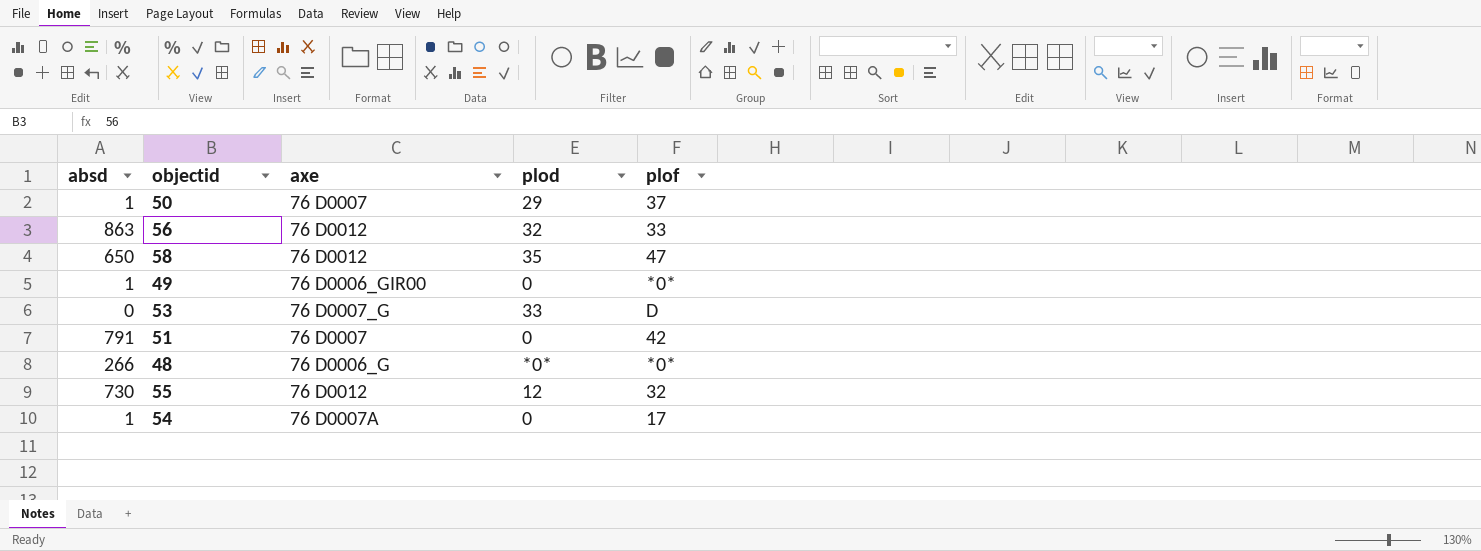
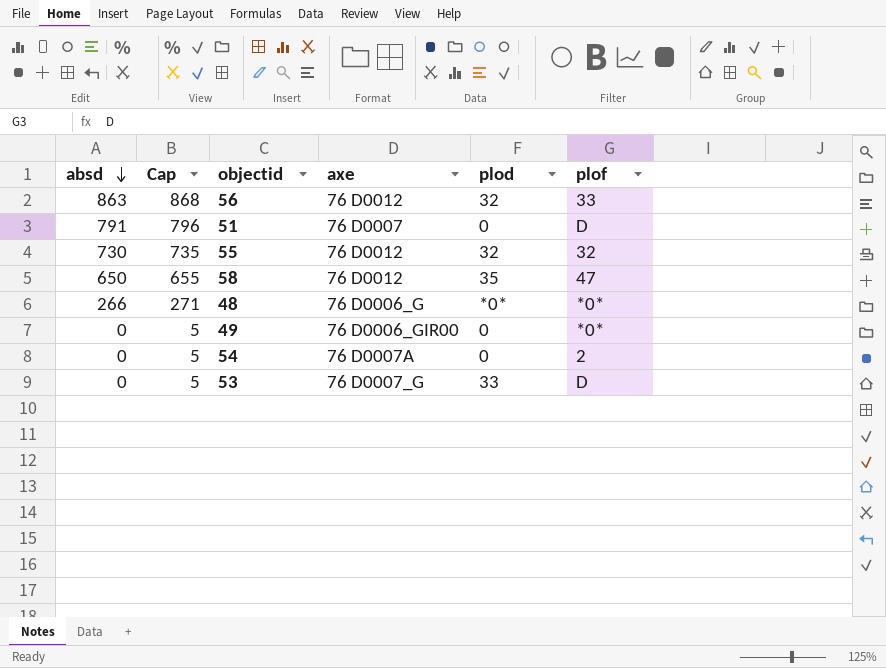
row order: none -> absd descending
column Cap | formula: none -> [absd] + 5
row 50: 1 | 76 D0007 | 29 | 37 -> none
51 | plof: 42 -> D
55 | plod: 12 -> 32
49 | absd: 1 -> 0
54 | absd: 1 -> 0
54 | plof: 17 -> 2

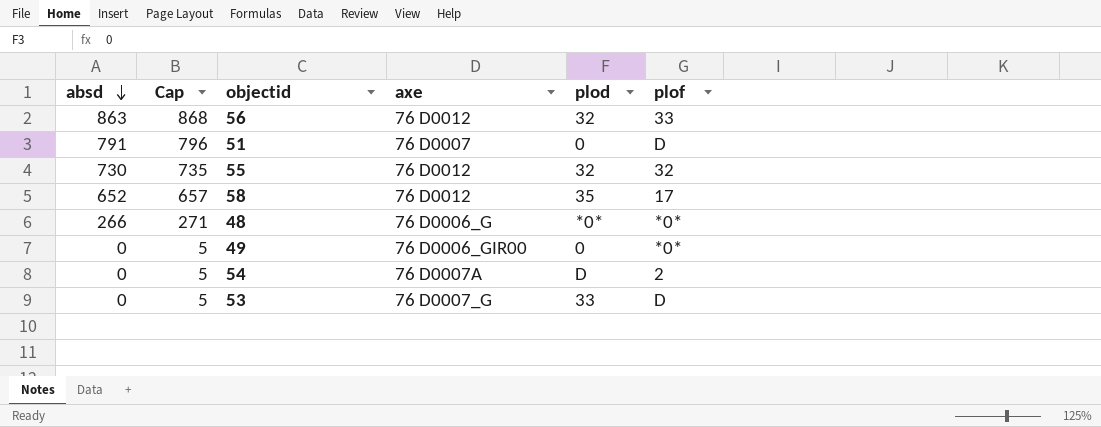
58 | absd: 650 -> 652
58 | Cap: 655 -> 657
58 | plof: 47 -> 17
54 | plod: 0 -> D

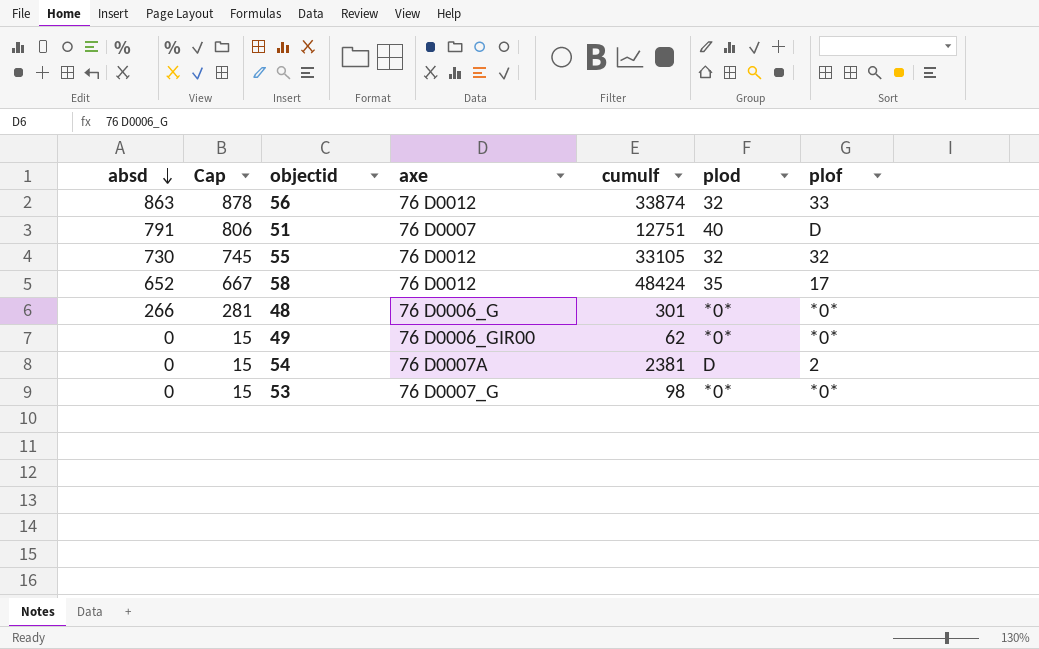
column Cap | formula: [absd] + 5 -> [absd] + 15
column cumulf | position: none -> 5
51 | plod: 0 -> 40
49 | plod: 0 -> *0*
53 | plod: 33 -> *0*
53 | plof: D -> *0*

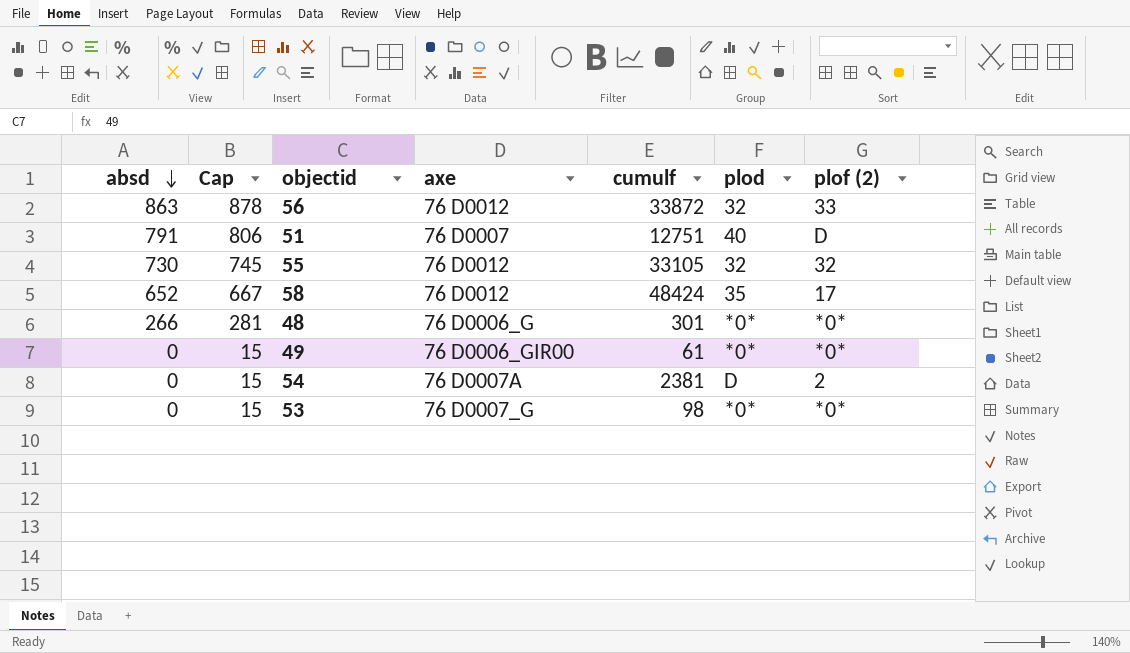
column name: plof -> plof (2)
56 | cumulf: 33874 -> 33872
49 | cumulf: 62 -> 61

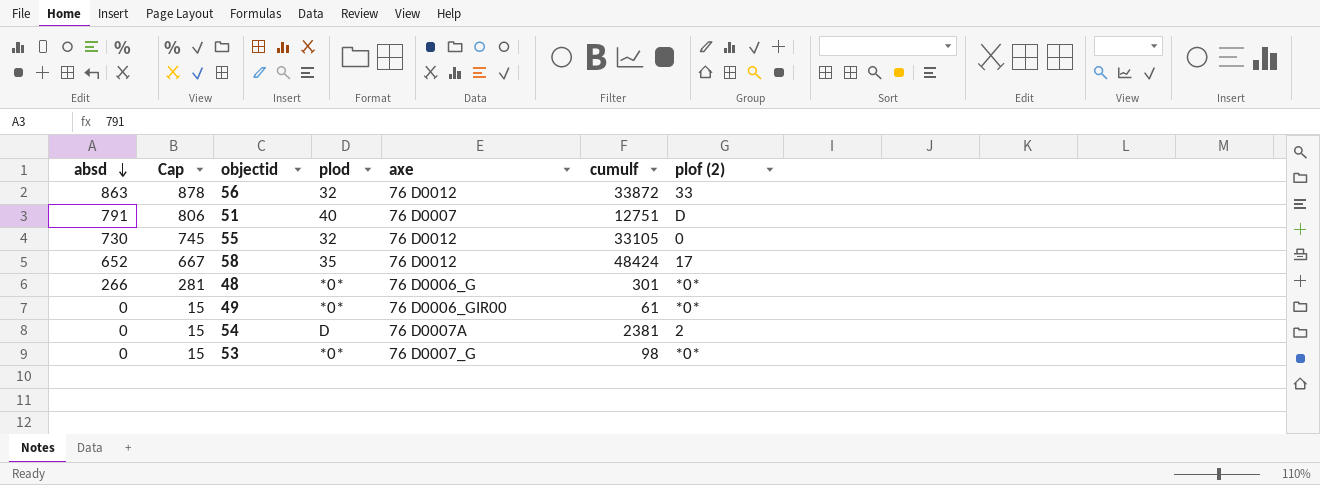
column plod | position: 6 -> 4
55 | plof (2): 32 -> 0

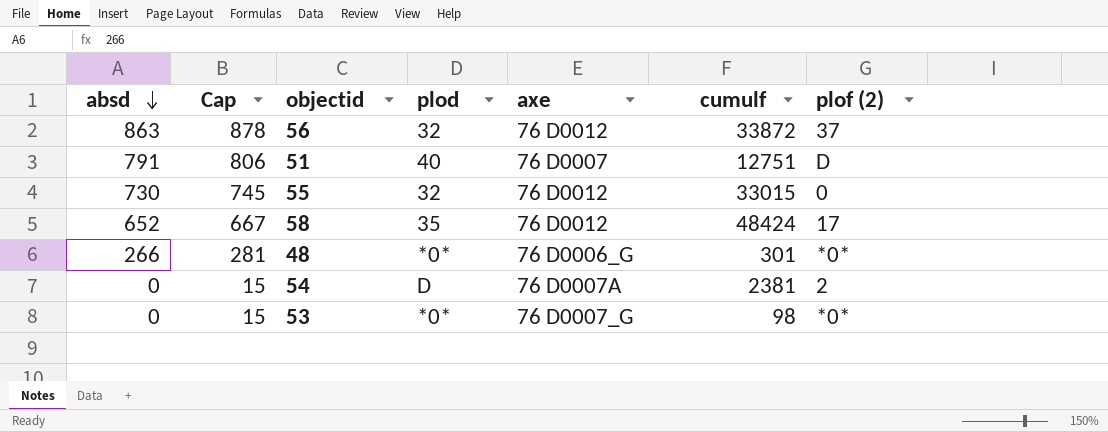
row 49: 0 | 15 | *0* | 76 D0006_GIR00 | 61 | *0* -> none
56 | plof (2): 33 -> 37
55 | cumulf: 33105 -> 33015

